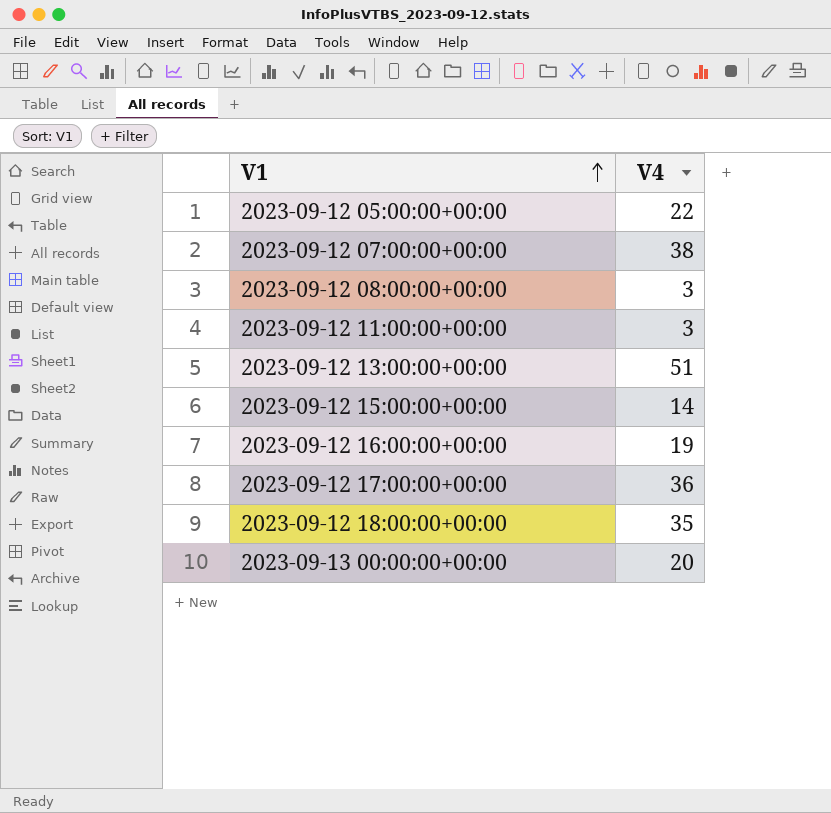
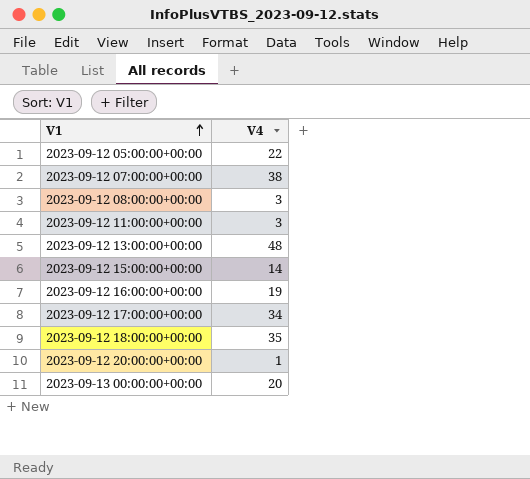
2023-09-12 13:00:00+00:00 | V4: 51 -> 48
2023-09-12 17:00:00+00:00 | V4: 36 -> 34
row 2023-09-12 20:00:00+00:00: none -> 1

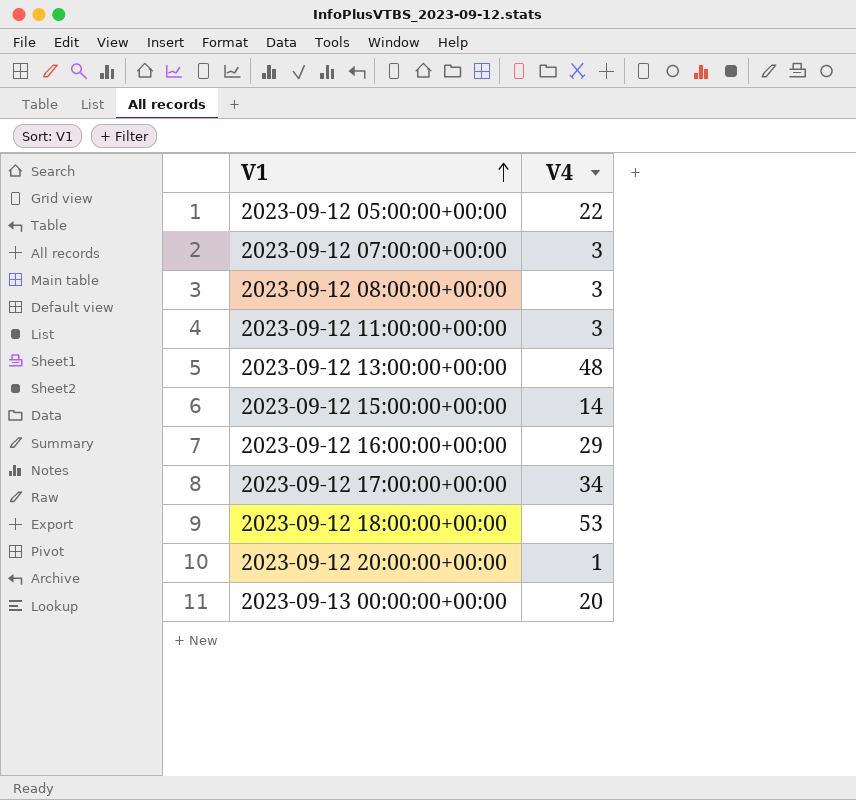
2023-09-12 07:00:00+00:00 | V4: 38 -> 3
2023-09-12 16:00:00+00:00 | V4: 19 -> 29
2023-09-12 18:00:00+00:00 | V4: 35 -> 53

